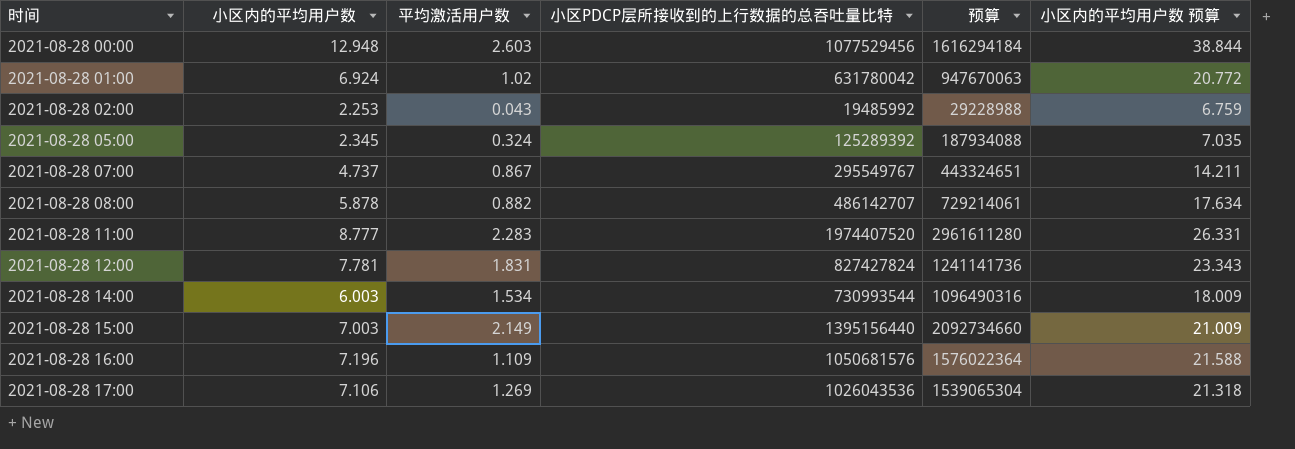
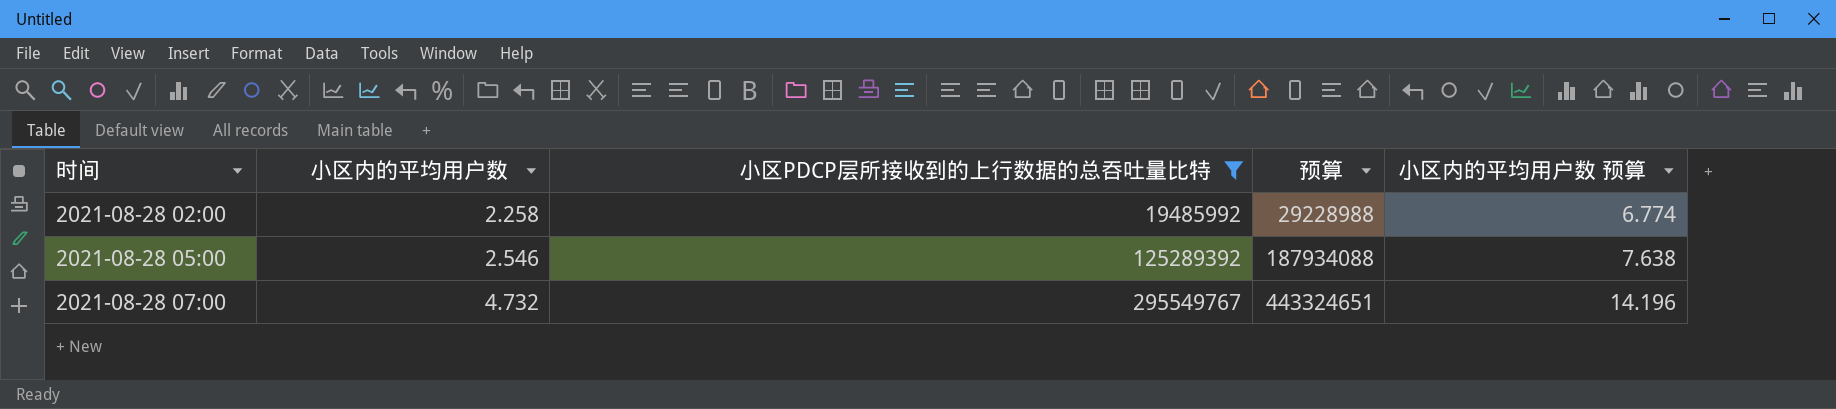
filter: none -> 小区PDCP层所接收到的上行数据的总吞吐量比特 <= 295549767
column 平均激活用户数 | position: 3 -> none
2021-08-28 02:00 | 小区内的平均用户数: 2.253 -> 2.258
2021-08-28 02:00 | 小区内的平均用户数 预算: 6.759 -> 6.774
2021-08-28 05:00 | 小区内的平均用户数: 2.345 -> 2.546
2021-08-28 05:00 | 小区内的平均用户数 预算: 7.035 -> 7.638
2021-08-28 07:00 | 小区内的平均用户数: 4.737 -> 4.732
2021-08-28 07:00 | 小区内的平均用户数 预算: 14.211 -> 14.196

